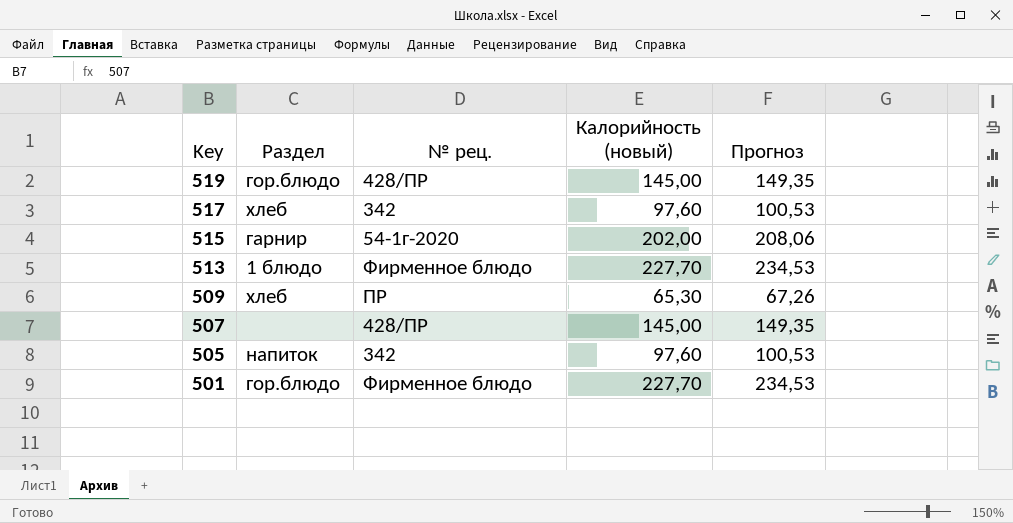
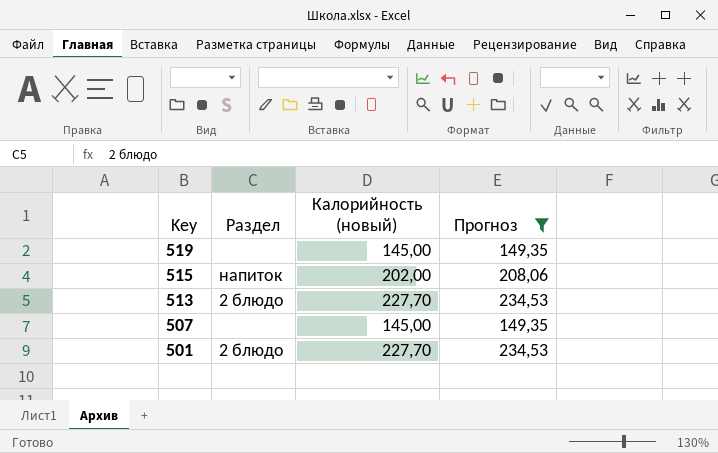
filter: none -> Прогноз >= 149,35
column № рец. | position: 3 -> none
519 | Раздел: гор.блюдо -> none
515 | Раздел: гарнир -> напиток
513 | Раздел: 1 блюдо -> 2 блюдо
501 | Раздел: гор.блюдо -> 2 блюдо

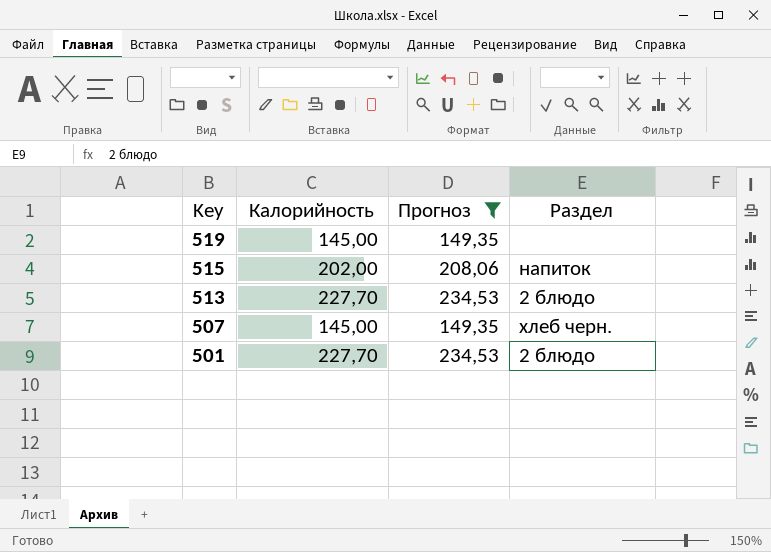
column name: Калорийность (новый) -> Калорийность
column Раздел | position: 2 -> 4
507 | Раздел: none -> хлеб черн.

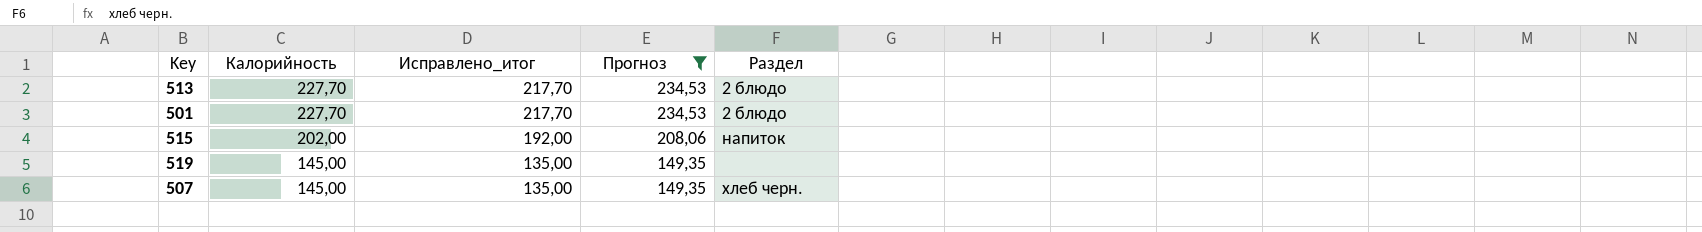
row order: Key descending -> Калорийность descending
column Исправлено_итог | formula: none -> [Калорийность] - 10

